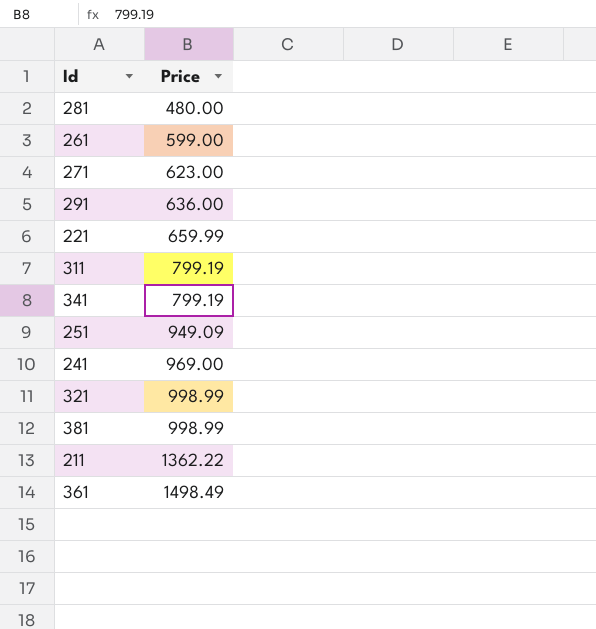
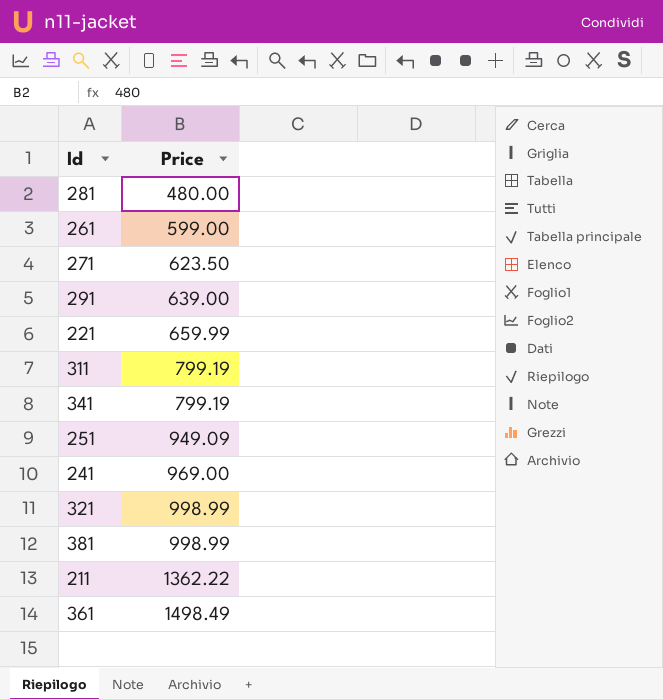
271 | Price: 623.00 -> 623.50
291 | Price: 636.00 -> 639.00

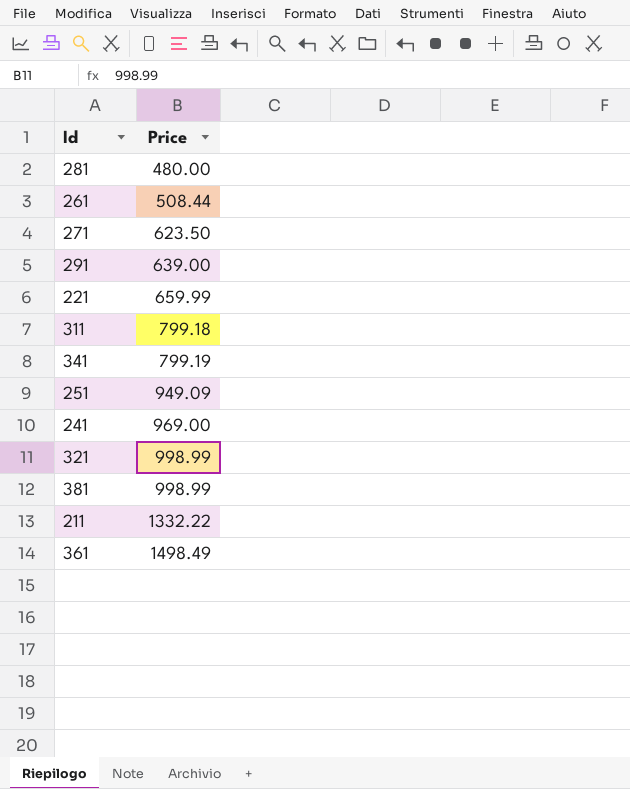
261 | Price: 599.00 -> 508.44
311 | Price: 799.19 -> 799.18
211 | Price: 1362.22 -> 1332.22

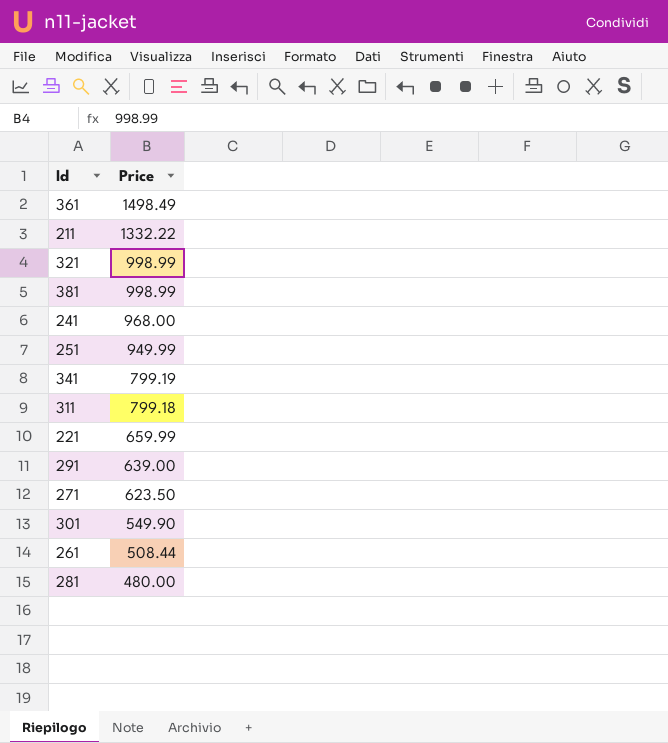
row order: Price ascending -> Price descending
241 | Price: 969.00 -> 968.00
251 | Price: 949.09 -> 949.99
row 301: none -> 549.90

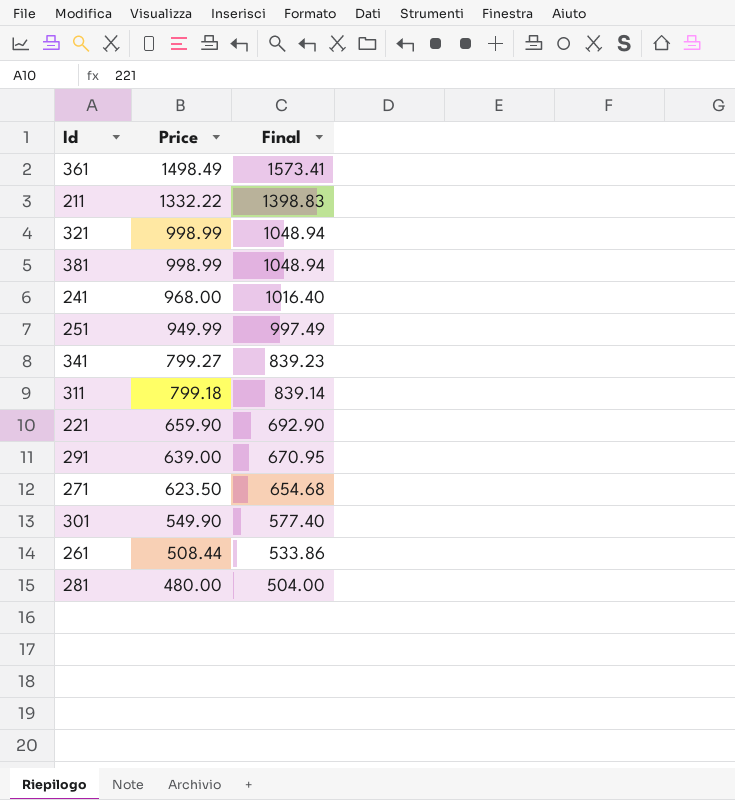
column Final | formula: none -> [Price] * 1.05
341 | Price: 799.19 -> 799.27
221 | Price: 659.99 -> 659.90

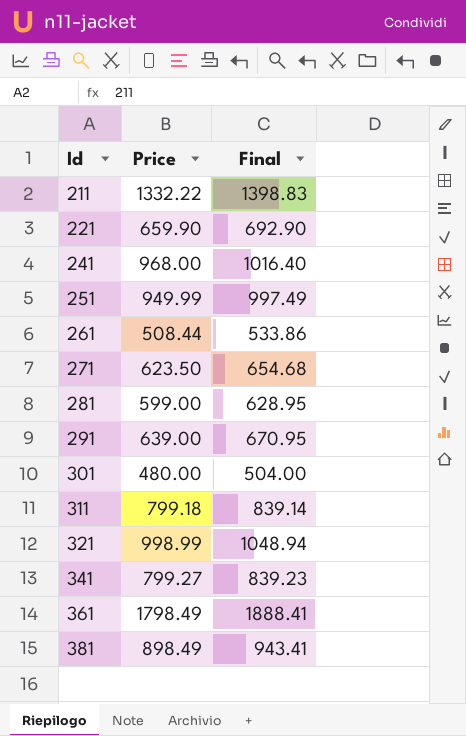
row order: Price descending -> Id ascending
281 | Price: 480.00 -> 599.00
281 | Final: 504.00 -> 628.95
301 | Price: 549.90 -> 480.00
301 | Final: 577.40 -> 504.00
361 | Price: 1498.49 -> 1798.49
361 | Final: 1573.41 -> 1888.41
381 | Price: 998.99 -> 898.49
381 | Final: 1048.94 -> 943.41

